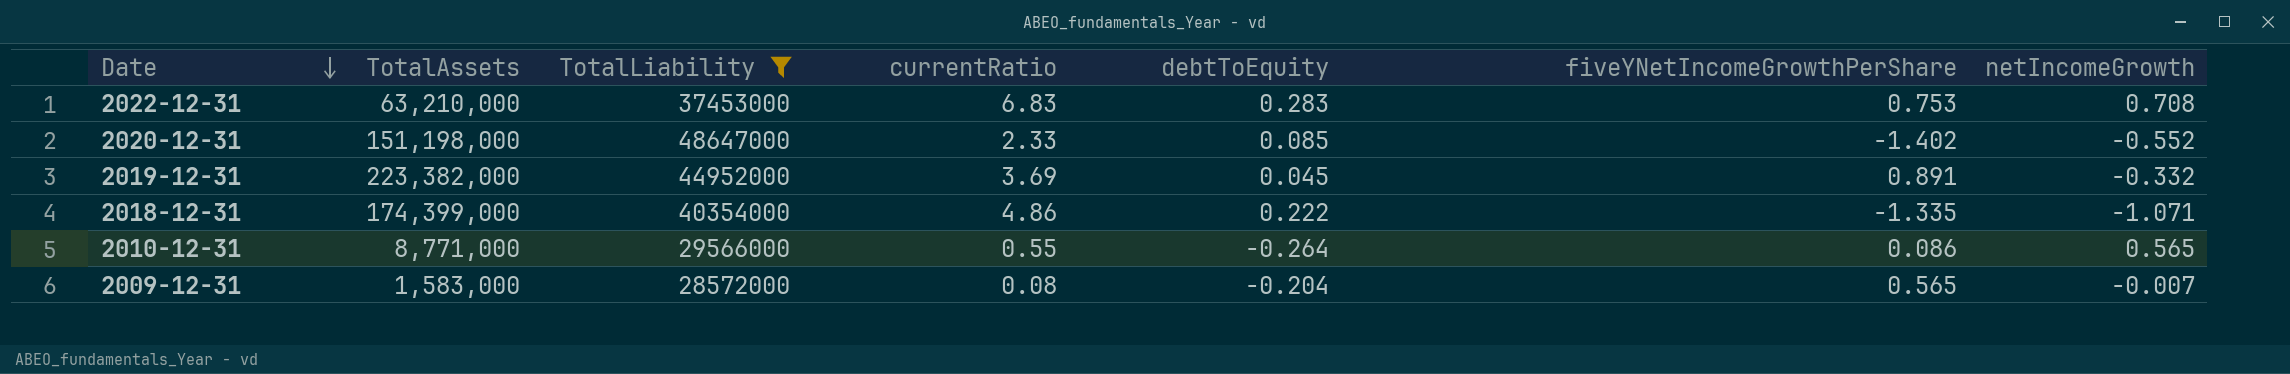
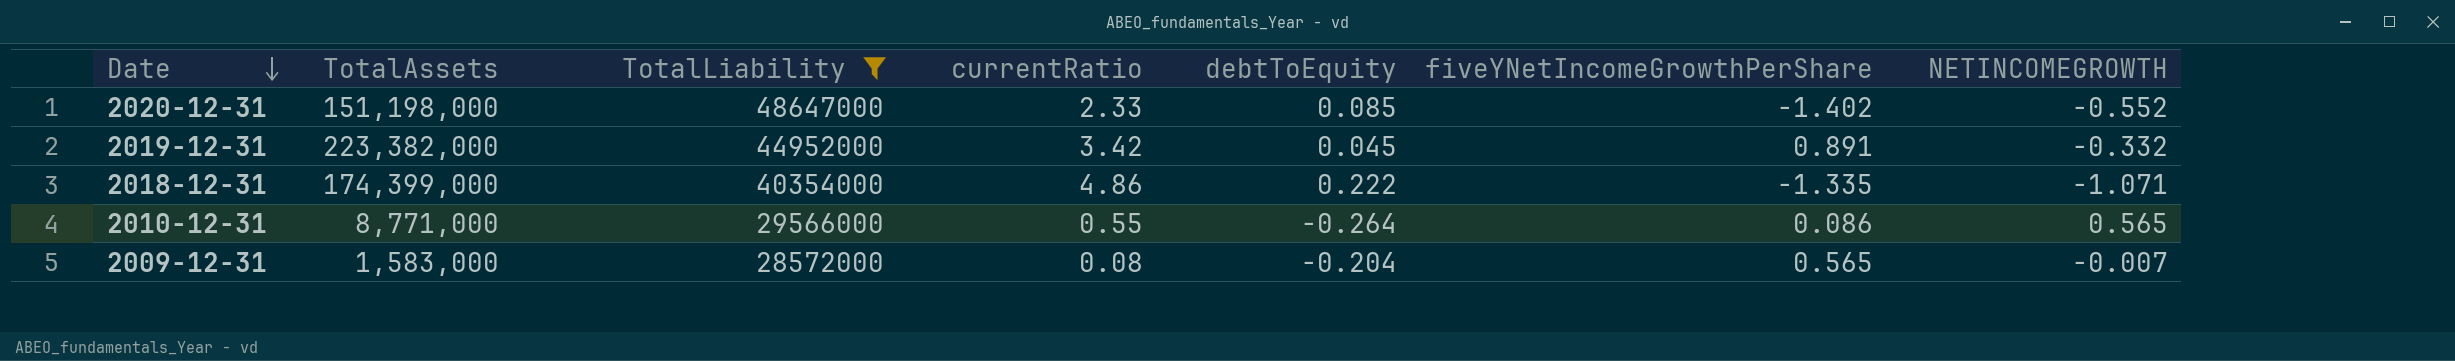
column name: netIncomeGrowth -> NETINCOMEGROWTH
row 2022-12-31: 63,210,000 | 37453000 | 6.83 | 0.283 | 0.753 | 0.708 -> none
2019-12-31 | currentRatio: 3.69 -> 3.42

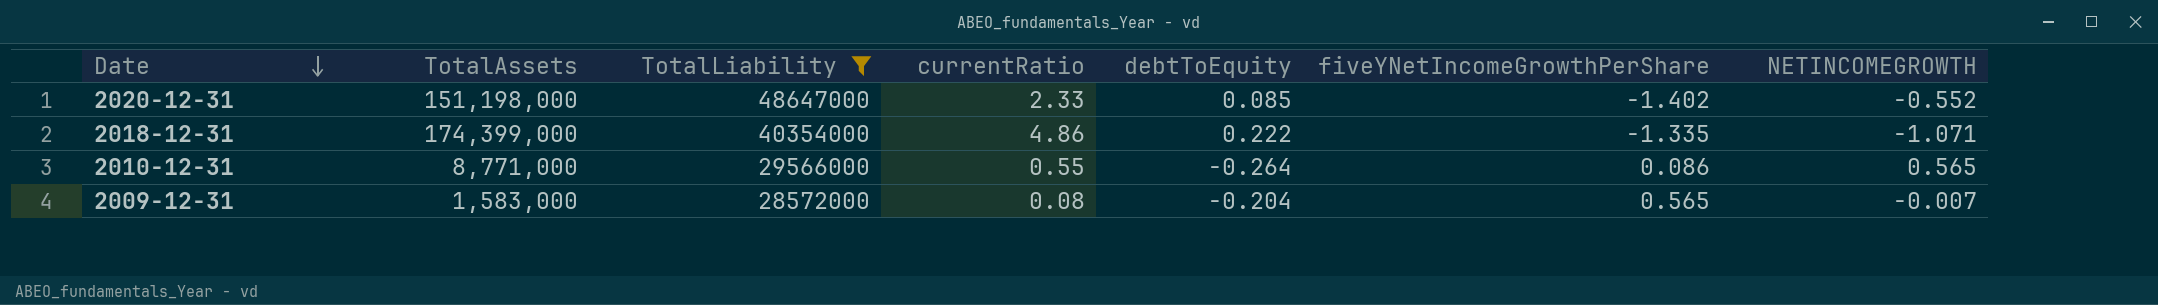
row 2019-12-31: 223,382,000 | 44952000 | 3.42 | 0.045 | 0.891 | -0.332 -> none

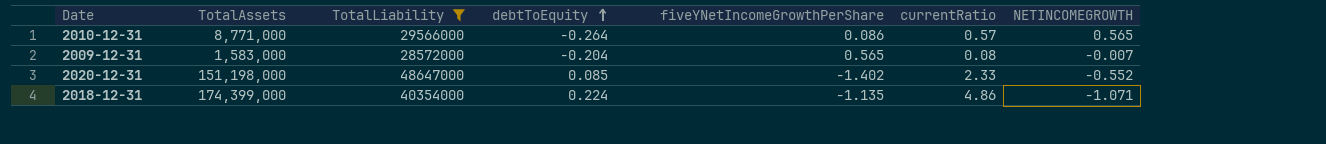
row order: Date descending -> debtToEquity ascending
column currentRatio | position: 4 -> 6
2010-12-31 | currentRatio: 0.55 -> 0.57
2018-12-31 | debtToEquity: 0.222 -> 0.224
2018-12-31 | fiveYNetIncomeGrowthPerShare: -1.335 -> -1.135

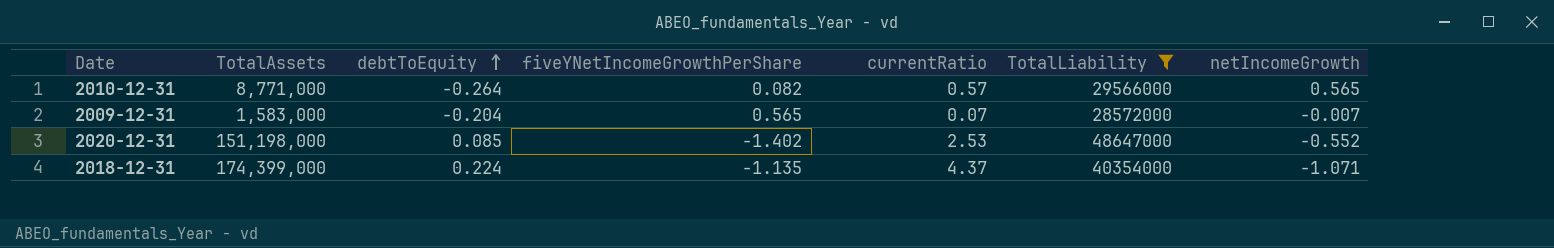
column TotalLiability | position: 3 -> 6
column name: NETINCOMEGROWTH -> netIncomeGrowth
2010-12-31 | fiveYNetIncomeGrowthPerShare: 0.086 -> 0.082
2009-12-31 | currentRatio: 0.08 -> 0.07
2020-12-31 | currentRatio: 2.33 -> 2.53
2018-12-31 | currentRatio: 4.86 -> 4.37

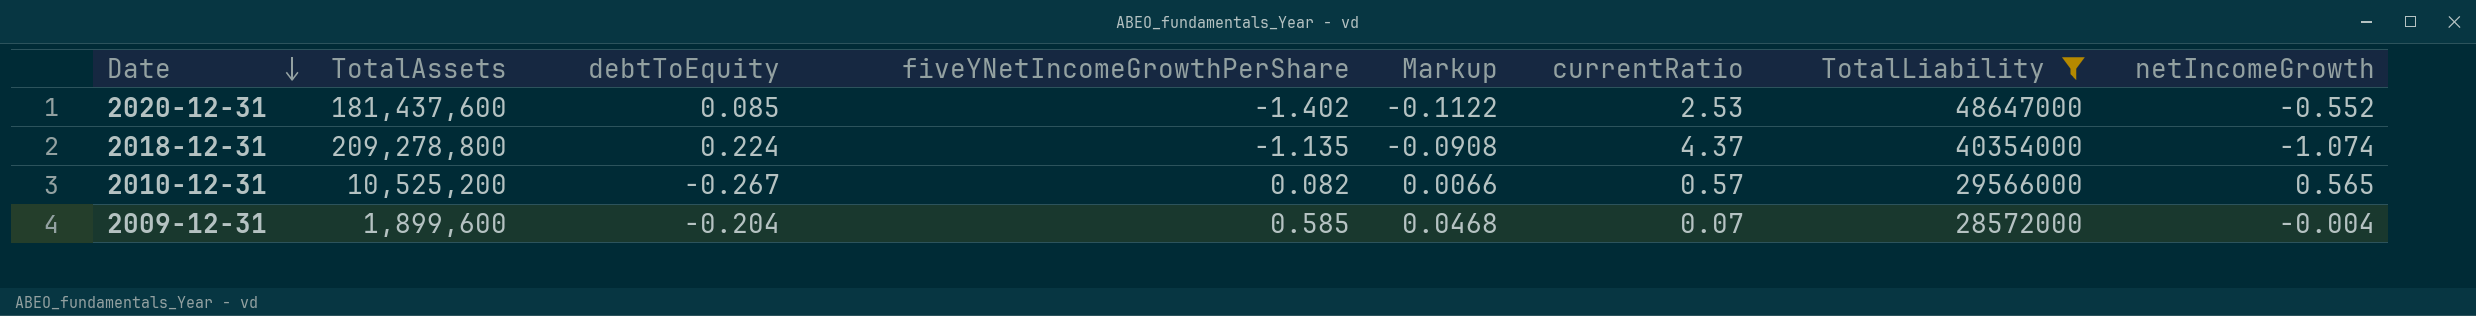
row order: debtToEquity ascending -> Date descending
column Markup | formula: none -> [fiveYNetIncomeGrowthPerShare] * 0.08
2020-12-31 | TotalAssets: 151,198,000 -> 181,437,600
2018-12-31 | TotalAssets: 174,399,000 -> 209,278,800
2018-12-31 | netIncomeGrowth: -1.071 -> -1.074
2010-12-31 | TotalAssets: 8,771,000 -> 10,525,200
2010-12-31 | debtToEquity: -0.264 -> -0.267
2009-12-31 | TotalAssets: 1,583,000 -> 1,899,600
2009-12-31 | fiveYNetIncomeGrowthPerShare: 0.565 -> 0.585
2009-12-31 | netIncomeGrowth: -0.007 -> -0.004

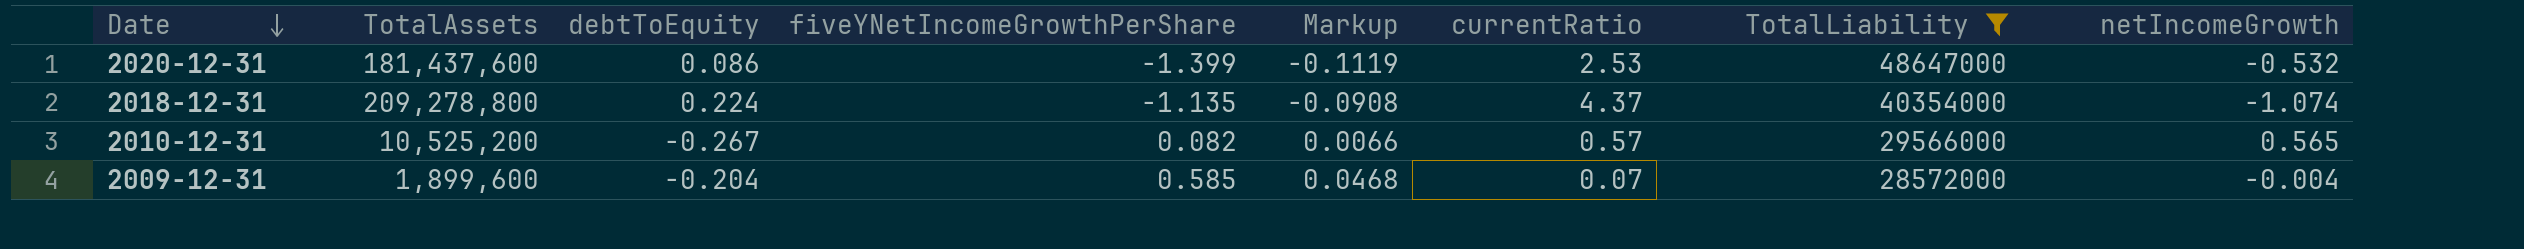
2020-12-31 | debtToEquity: 0.085 -> 0.086
2020-12-31 | fiveYNetIncomeGrowthPerShare: -1.402 -> -1.399
2020-12-31 | Markup: -0.1122 -> -0.1119
2020-12-31 | netIncomeGrowth: -0.552 -> -0.532

